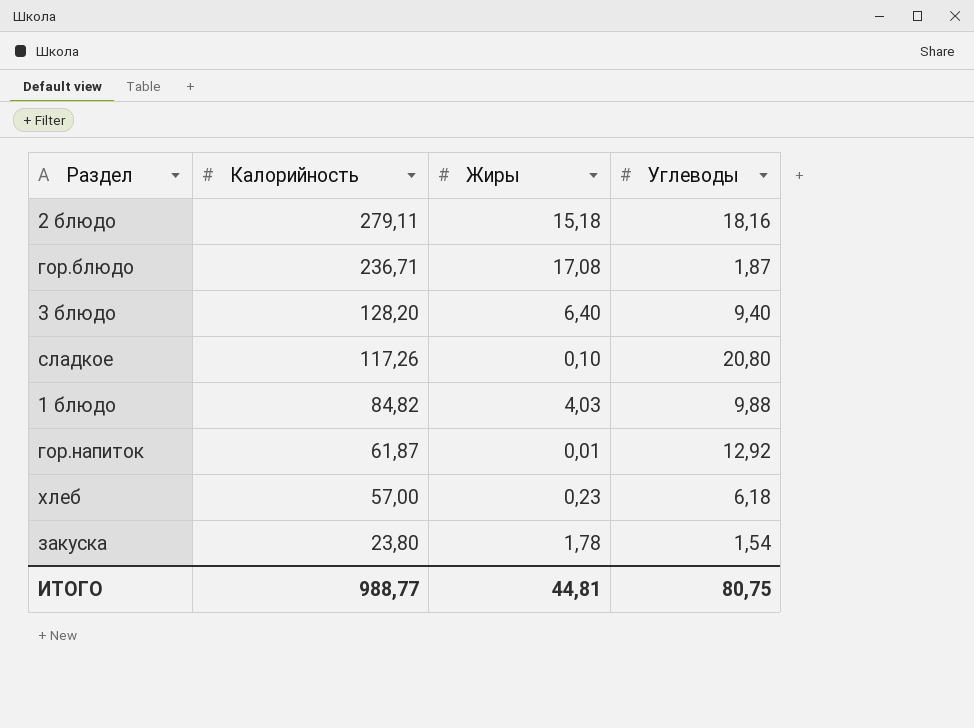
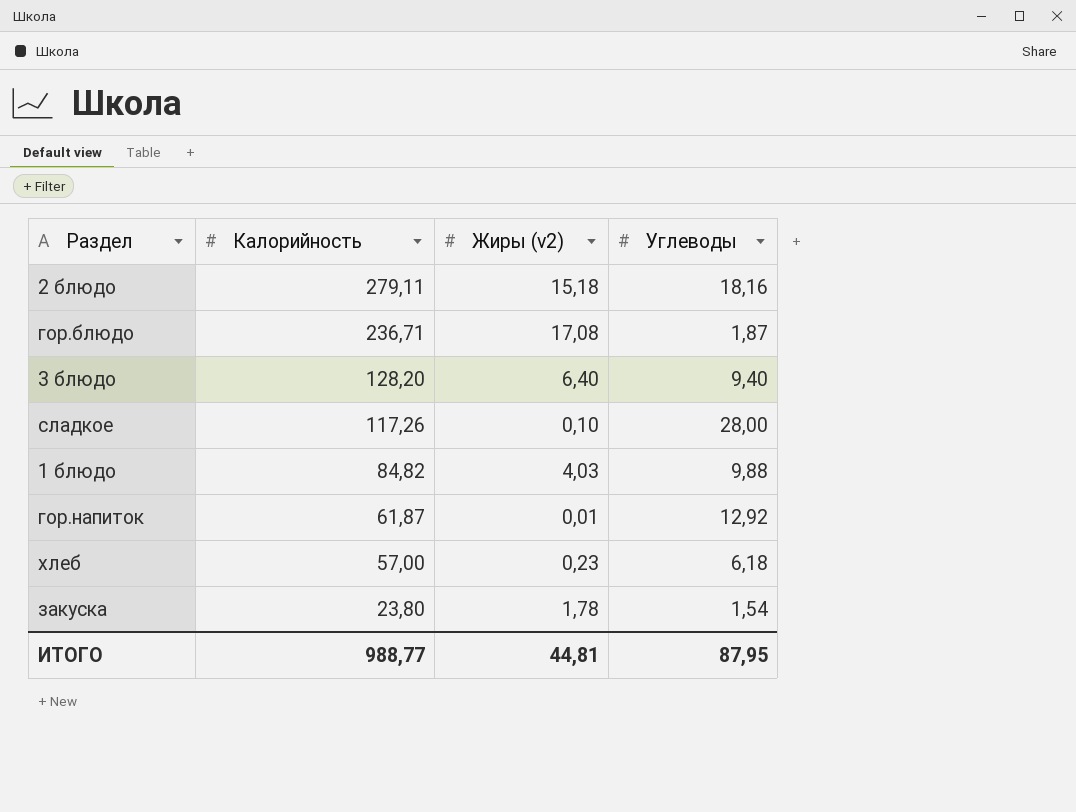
column name: Жиры -> Жиры (v2)
сладкое | Углеводы: 20,80 -> 28,00
ИТОГО | Углеводы: 80,75 -> 87,95

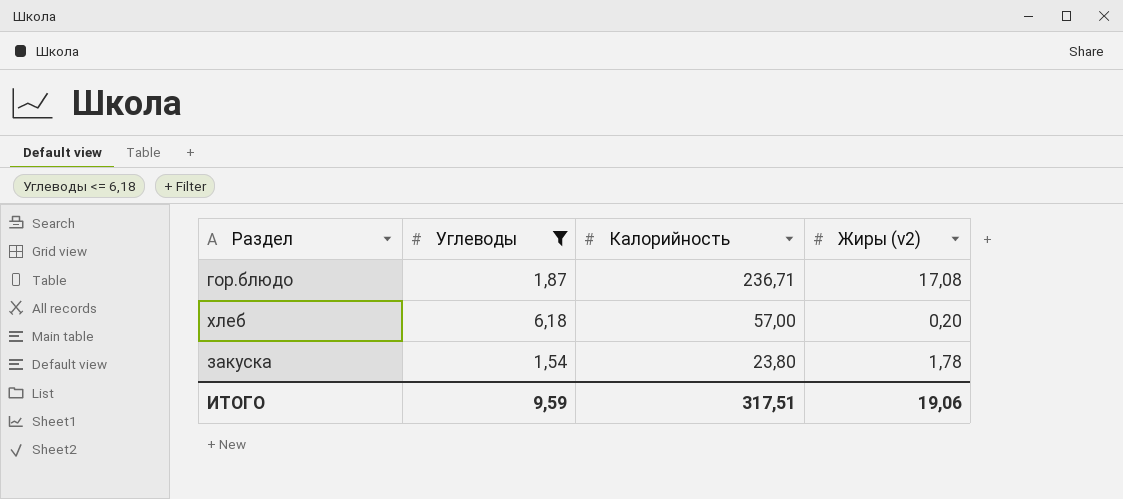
filter: none -> Углеводы <= 6,18
column Углеводы | position: 4 -> 2
хлеб | Жиры (v2): 0,23 -> 0,20
ИТОГО | Углеводы: 87,95 -> 9,59
ИТОГО | Калорийность: 988,77 -> 317,51
ИТОГО | Жиры (v2): 44,81 -> 19,06

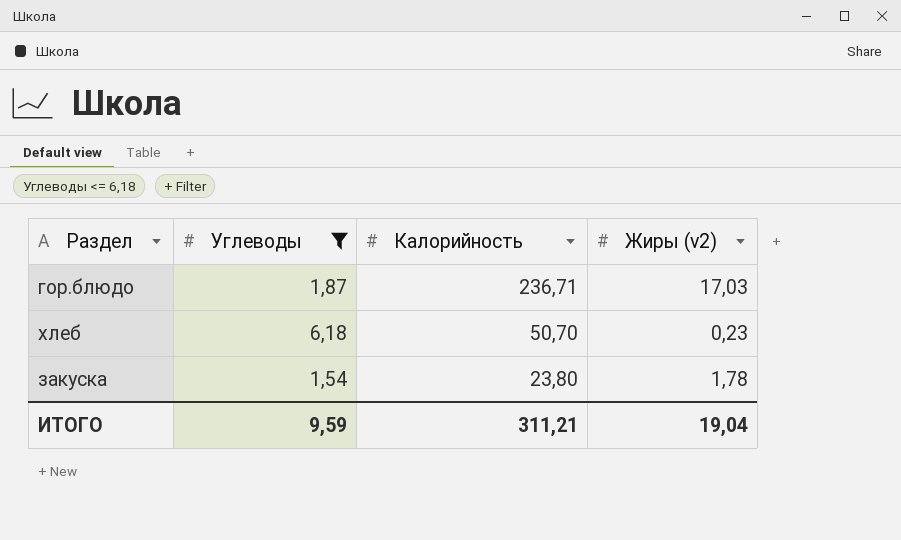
гор.блюдо | Жиры (v2): 17,08 -> 17,03
хлеб | Калорийность: 57,00 -> 50,70
хлеб | Жиры (v2): 0,20 -> 0,23
ИТОГО | Калорийность: 317,51 -> 311,21
ИТОГО | Жиры (v2): 19,06 -> 19,04

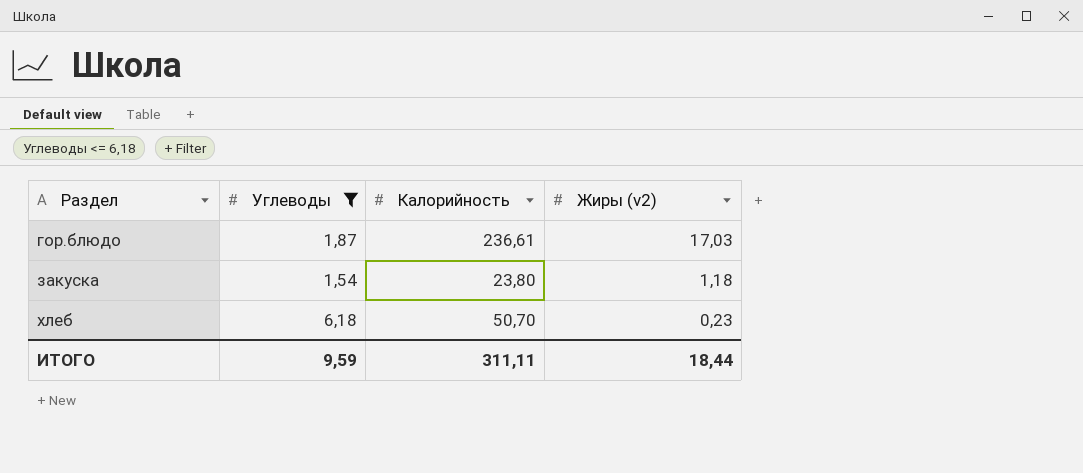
row order: Калорийность descending -> Раздел ascending
гор.блюдо | Калорийность: 236,71 -> 236,61
закуска | Жиры (v2): 1,78 -> 1,18
ИТОГО | Калорийность: 311,21 -> 311,11
ИТОГО | Жиры (v2): 19,04 -> 18,44

